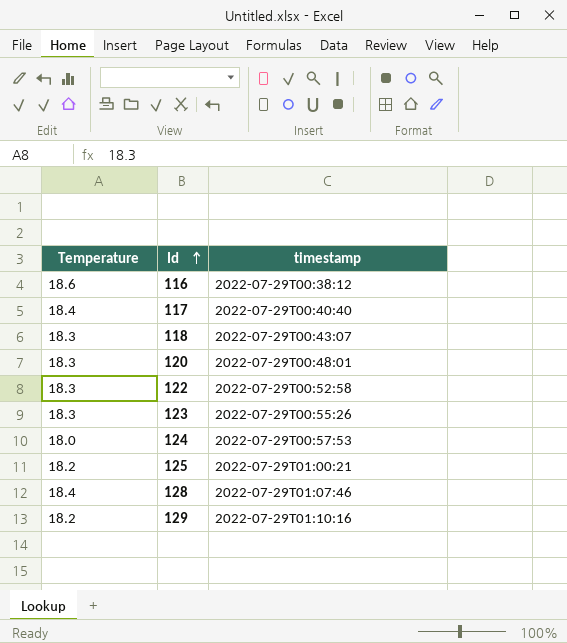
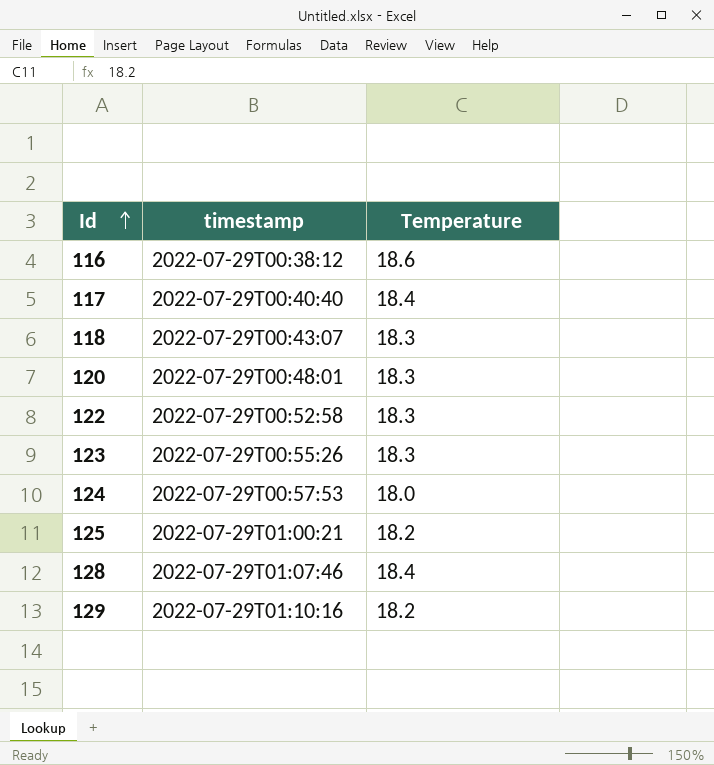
column Temperature | position: 1 -> 3

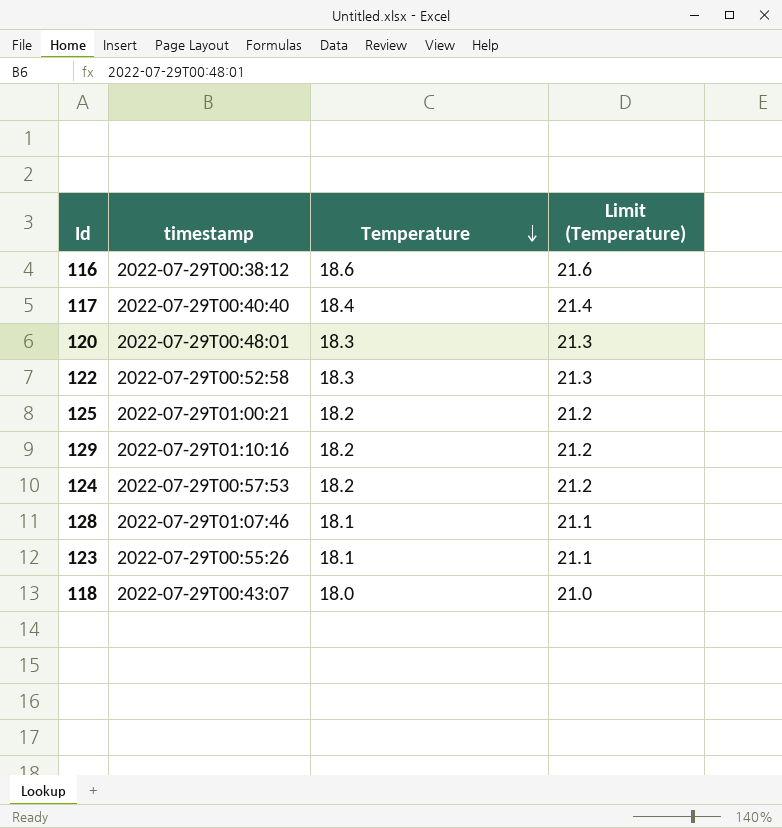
row order: Id ascending -> Temperature descending
column Limit (Temperature) | formula: none -> [Temperature] + 3
124 | Temperature: 18.0 -> 18.2
128 | Temperature: 18.4 -> 18.1
123 | Temperature: 18.3 -> 18.1
118 | Temperature: 18.3 -> 18.0

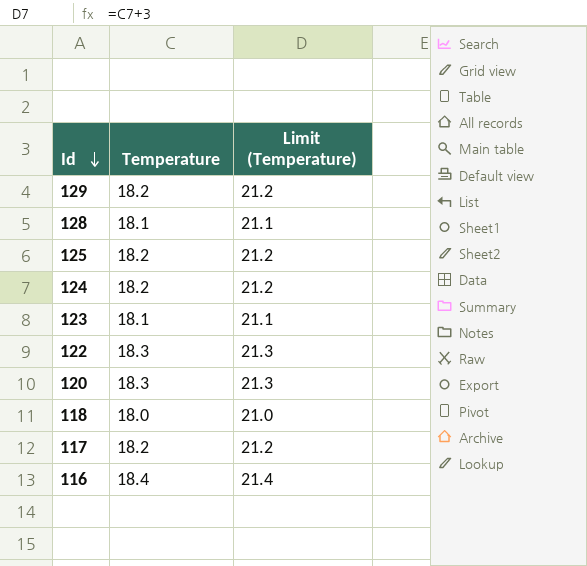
row order: Temperature descending -> Id descending
column timestamp | position: 2 -> none
117 | Temperature: 18.4 -> 18.2
117 | Limit (Temperature): 21.4 -> 21.2
116 | Temperature: 18.6 -> 18.4
116 | Limit (Temperature): 21.6 -> 21.4

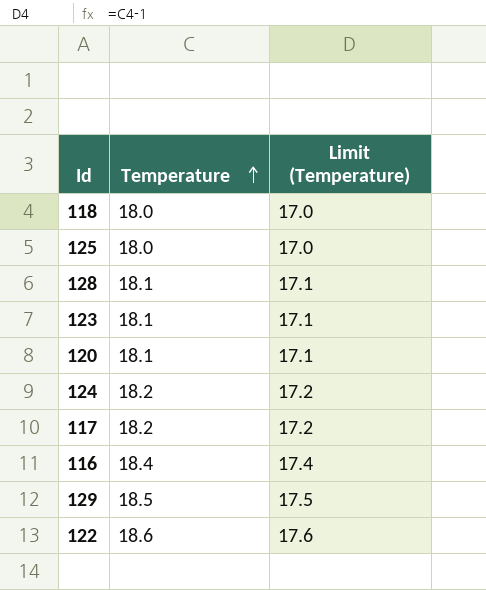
row order: Id descending -> Temperature ascending
column Limit (Temperature) | formula: [Temperature] + 3 -> [Temperature] - 1
125 | Temperature: 18.2 -> 18.0
120 | Temperature: 18.3 -> 18.1
129 | Temperature: 18.2 -> 18.5
122 | Temperature: 18.3 -> 18.6

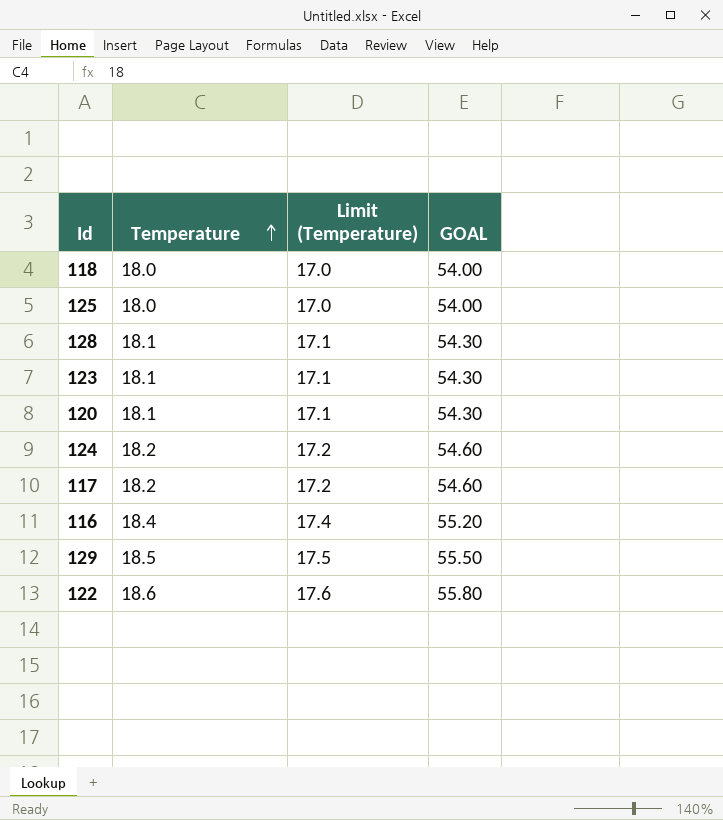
column GOAL | formula: none -> [Temperature] * 3

